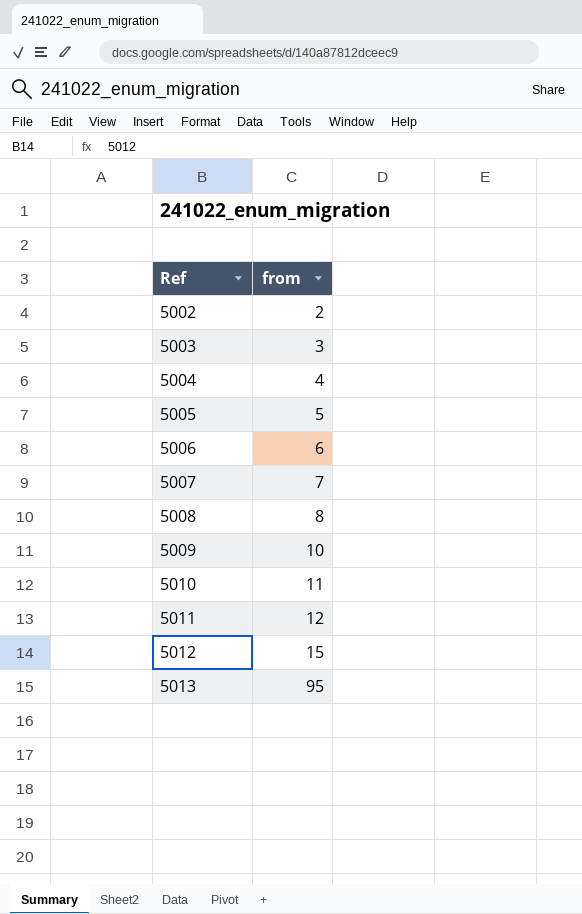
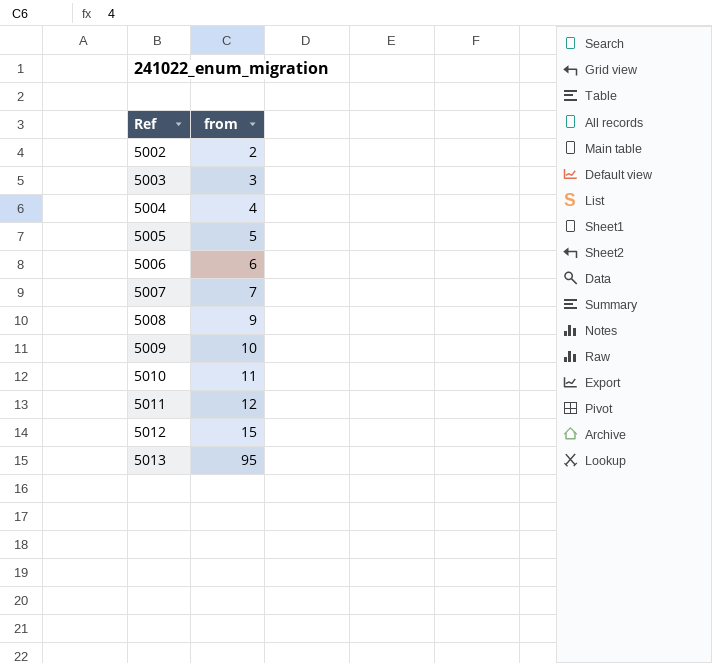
5008 | from: 8 -> 9

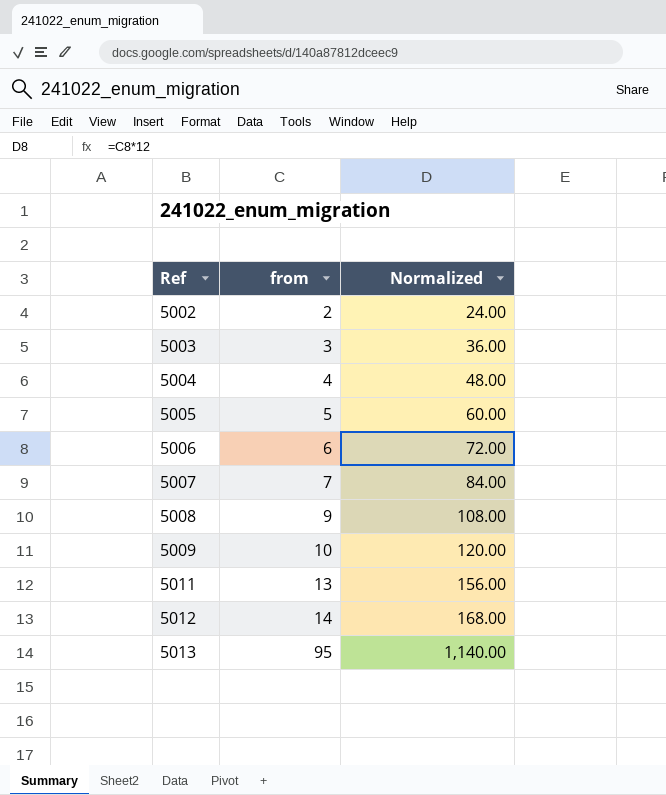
column Normalized | formula: none -> [from] * 12
row 5010: 11 -> none
5011 | from: 12 -> 13
5012 | from: 15 -> 14

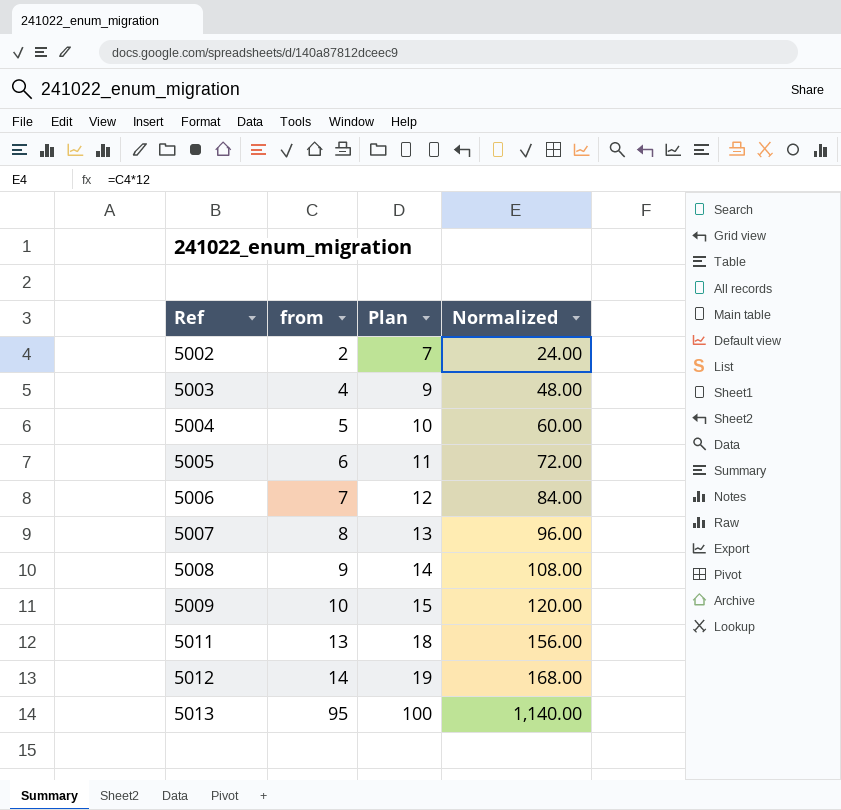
column Plan | formula: none -> [from] + 5
5003 | from: 3 -> 4
5003 | Normalized: 36.00 -> 48.00
5004 | from: 4 -> 5
5004 | Normalized: 48.00 -> 60.00
5005 | from: 5 -> 6
5005 | Normalized: 60.00 -> 72.00
5006 | from: 6 -> 7
5006 | Normalized: 72.00 -> 84.00
5007 | from: 7 -> 8
5007 | Normalized: 84.00 -> 96.00

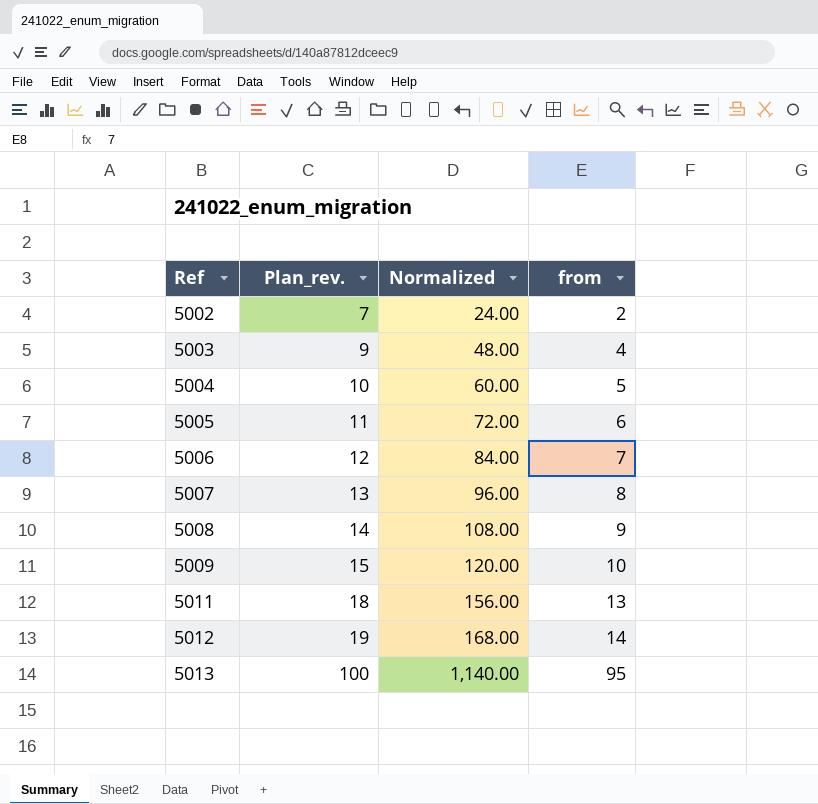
column name: Plan -> Plan_rev.
column from | position: 2 -> 4

